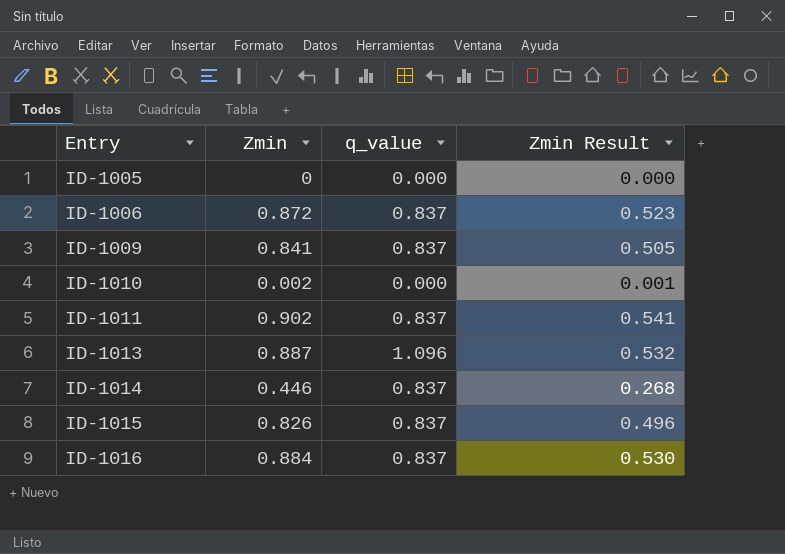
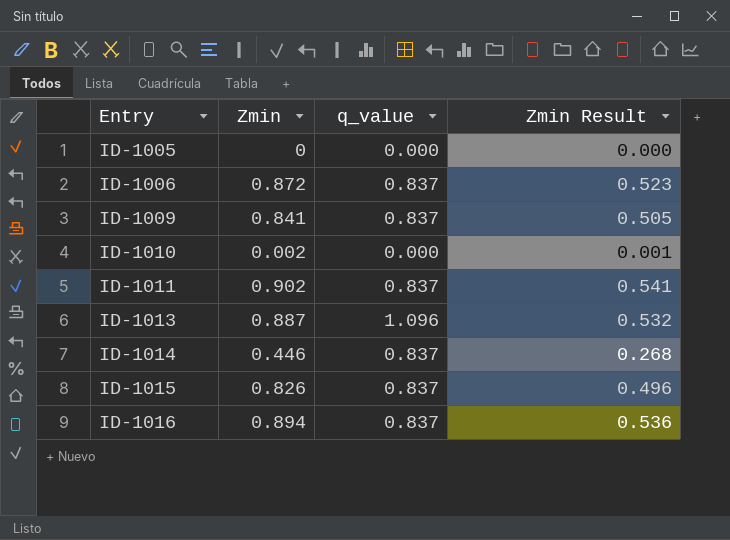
ID-1016 | Zmin: 0.884 -> 0.894
ID-1016 | Zmin Result: 0.530 -> 0.536

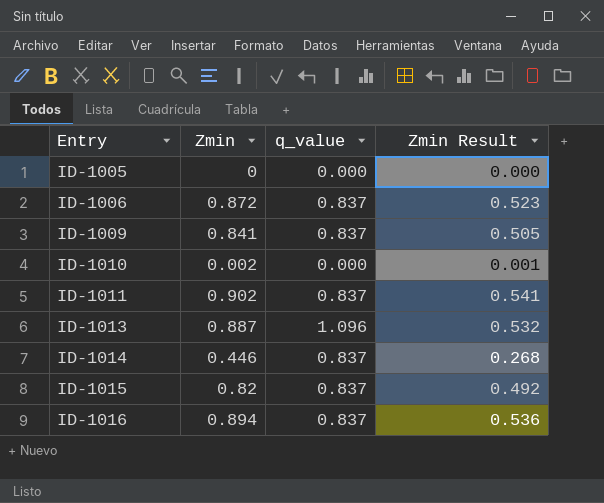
ID-1015 | Zmin: 0.826 -> 0.82
ID-1015 | Zmin Result: 0.496 -> 0.492

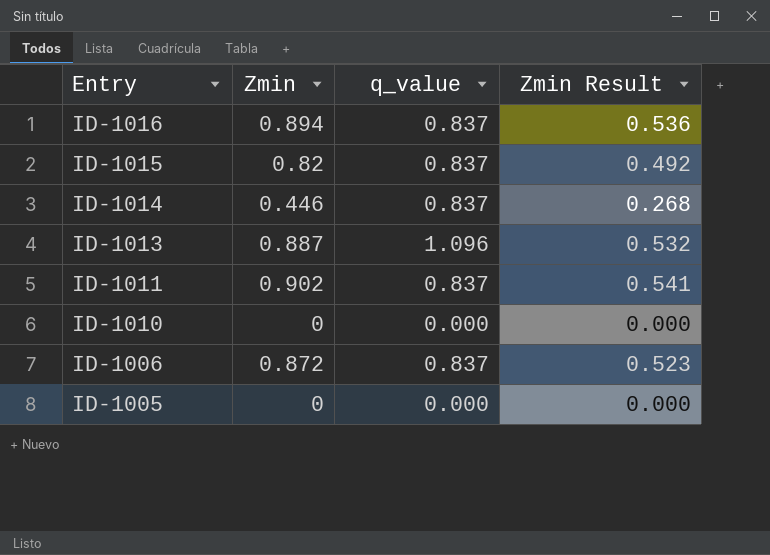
row order: Entry ascending -> Entry descending
row ID-1009: 0.841 | 0.837 | 0.505 -> none
ID-1010 | Zmin: 0.002 -> 0
ID-1010 | Zmin Result: 0.001 -> 0.000

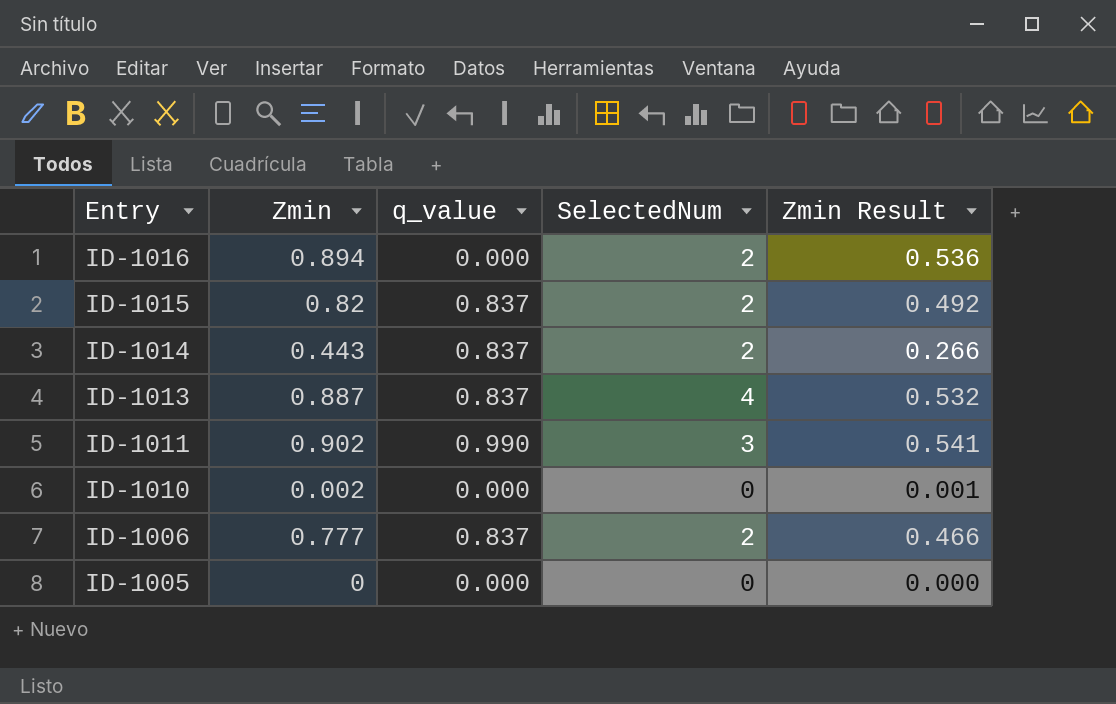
column SelectedNum | position: none -> 4
ID-1016 | q_value: 0.837 -> 0.000
ID-1014 | Zmin: 0.446 -> 0.443
ID-1014 | Zmin Result: 0.268 -> 0.266
ID-1013 | q_value: 1.096 -> 0.837
ID-1011 | q_value: 0.837 -> 0.990
ID-1010 | Zmin: 0 -> 0.002
ID-1010 | Zmin Result: 0.000 -> 0.001
ID-1006 | Zmin: 0.872 -> 0.777
ID-1006 | Zmin Result: 0.523 -> 0.466

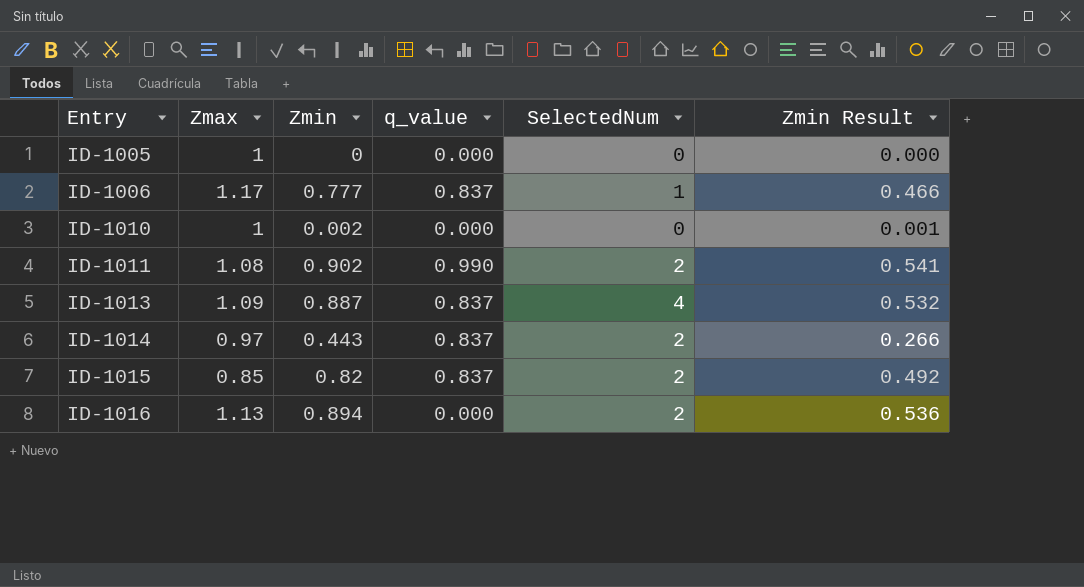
row order: Entry descending -> Entry ascending
column Zmax | position: none -> 2
ID-1006 | SelectedNum: 2 -> 1
ID-1011 | SelectedNum: 3 -> 2

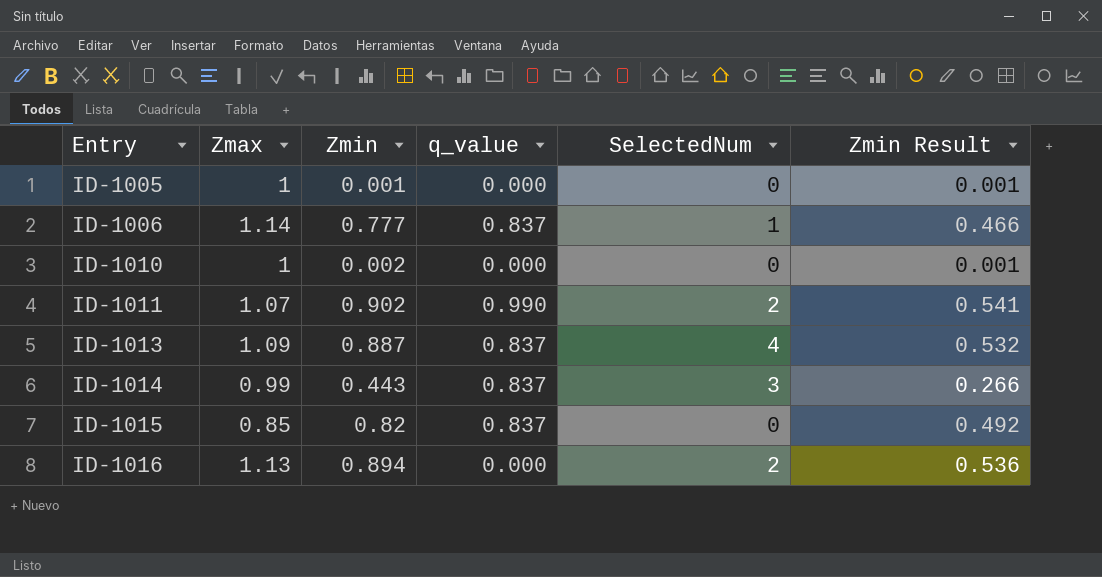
ID-1005 | Zmin: 0 -> 0.001
ID-1005 | Zmin Result: 0.000 -> 0.001
ID-1006 | Zmax: 1.17 -> 1.14
ID-1011 | Zmax: 1.08 -> 1.07
ID-1014 | Zmax: 0.97 -> 0.99
ID-1014 | SelectedNum: 2 -> 3
ID-1015 | SelectedNum: 2 -> 0

